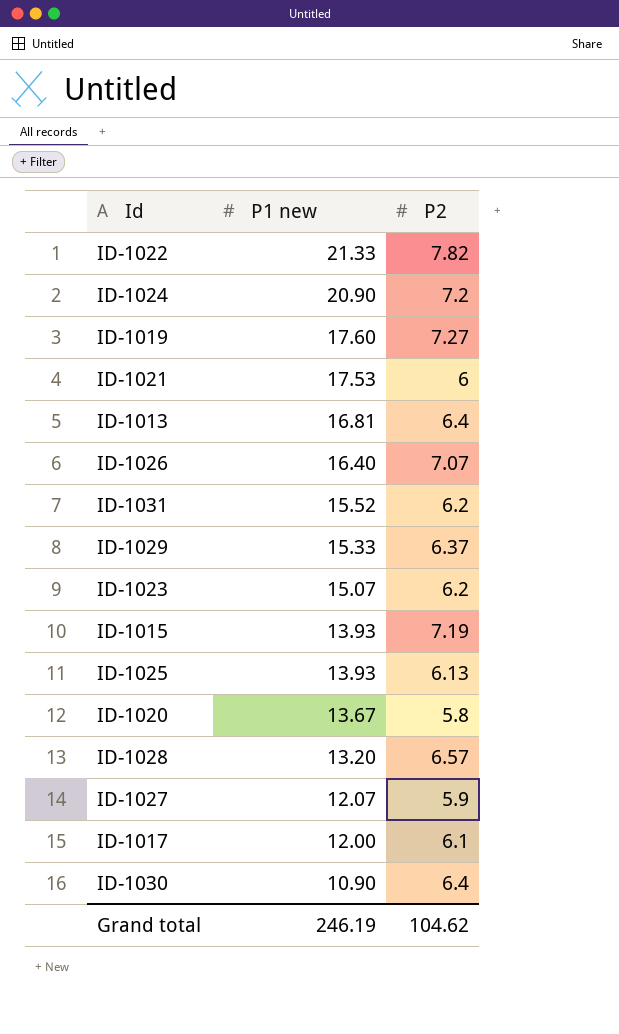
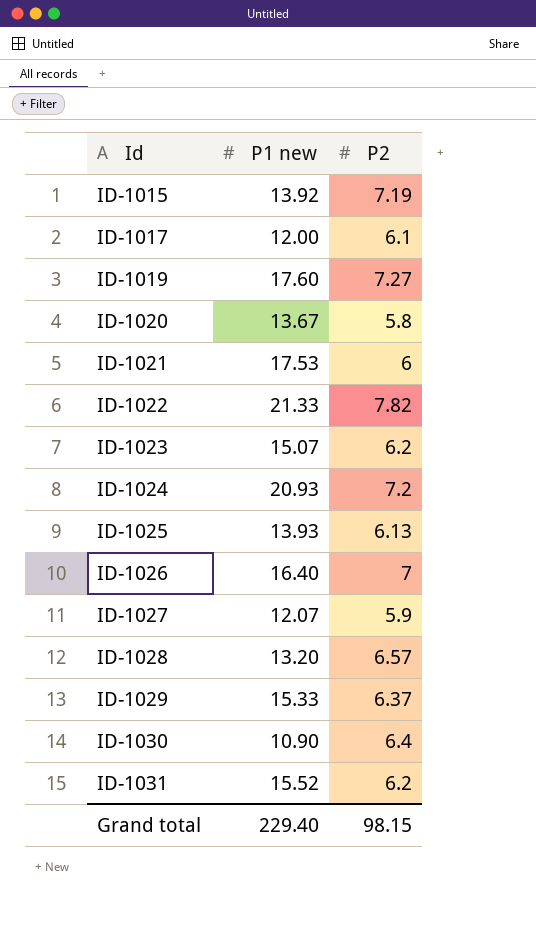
row order: P1 new descending -> Id ascending
row ID-1013: 16.81 | 6.4 -> none
ID-1015 | P1 new: 13.93 -> 13.92
ID-1024 | P1 new: 20.90 -> 20.93
ID-1026 | P2: 7.07 -> 7
Grand total | P1 new: 246.19 -> 229.40
Grand total | P2: 104.62 -> 98.15

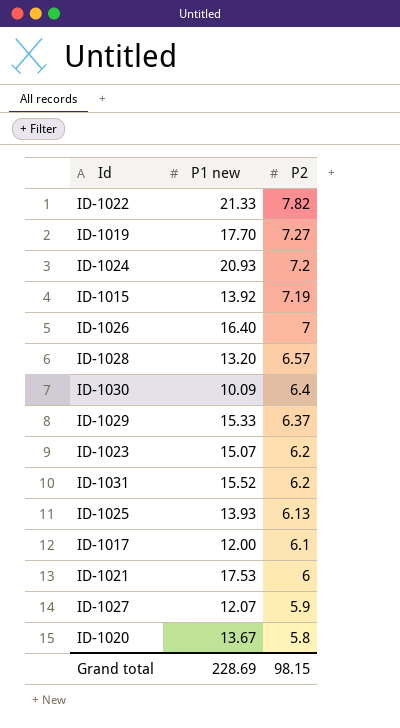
row order: Id ascending -> P2 descending
ID-1019 | P1 new: 17.60 -> 17.70
ID-1030 | P1 new: 10.90 -> 10.09
Grand total | P1 new: 229.40 -> 228.69

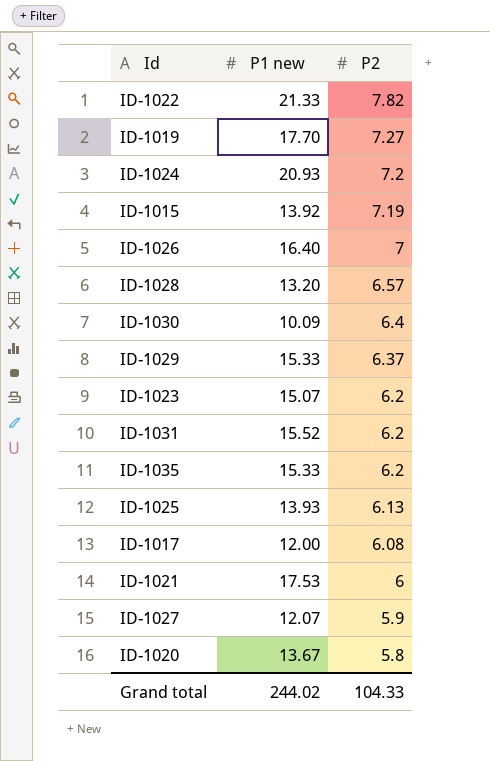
row ID-1035: none -> 15.33 | 6.2
ID-1017 | P2: 6.1 -> 6.08
Grand total | P1 new: 228.69 -> 244.02
Grand total | P2: 98.15 -> 104.33

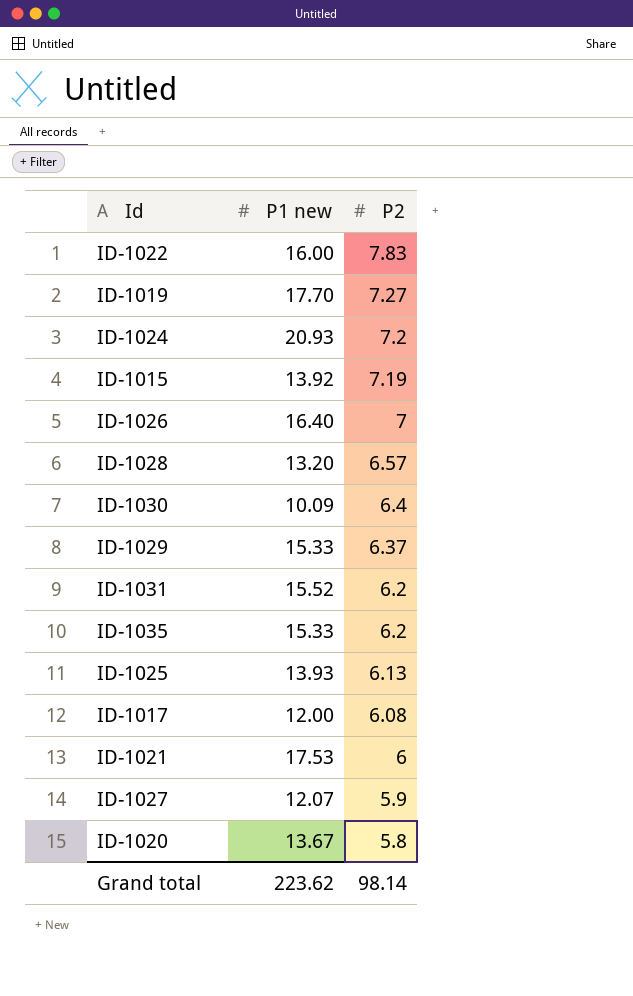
row ID-1023: 15.07 | 6.2 -> none
ID-1022 | P1 new: 21.33 -> 16.00
ID-1022 | P2: 7.82 -> 7.83
Grand total | P1 new: 244.02 -> 223.62
Grand total | P2: 104.33 -> 98.14

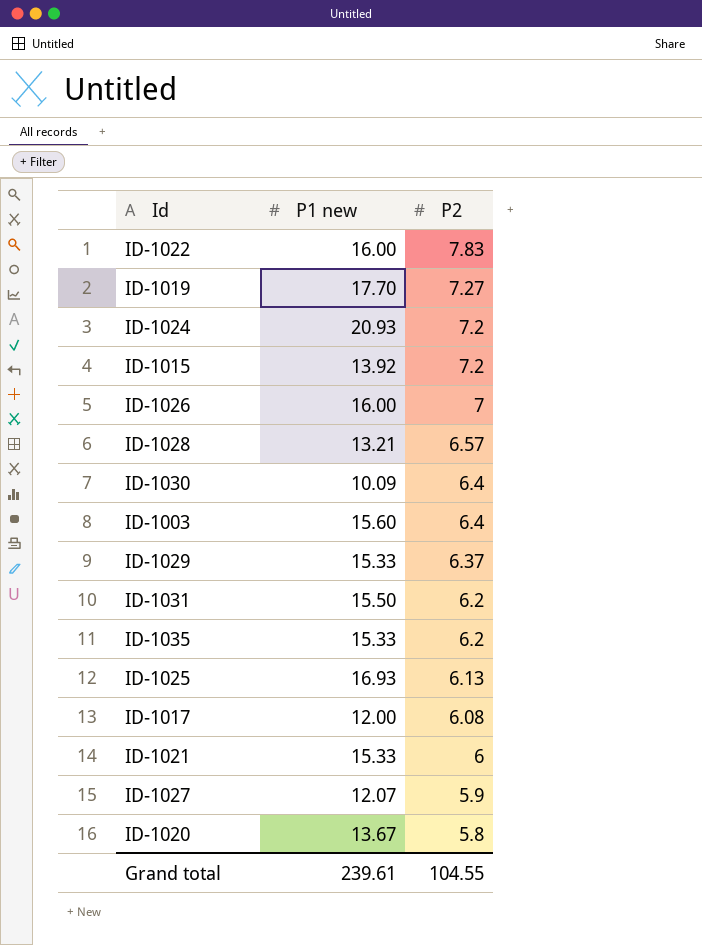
ID-1015 | P2: 7.19 -> 7.2
ID-1026 | P1 new: 16.40 -> 16.00
ID-1028 | P1 new: 13.20 -> 13.21
row ID-1003: none -> 15.60 | 6.4
ID-1031 | P1 new: 15.52 -> 15.50
ID-1025 | P1 new: 13.93 -> 16.93
ID-1021 | P1 new: 17.53 -> 15.33
Grand total | P1 new: 223.62 -> 239.61
Grand total | P2: 98.14 -> 104.55

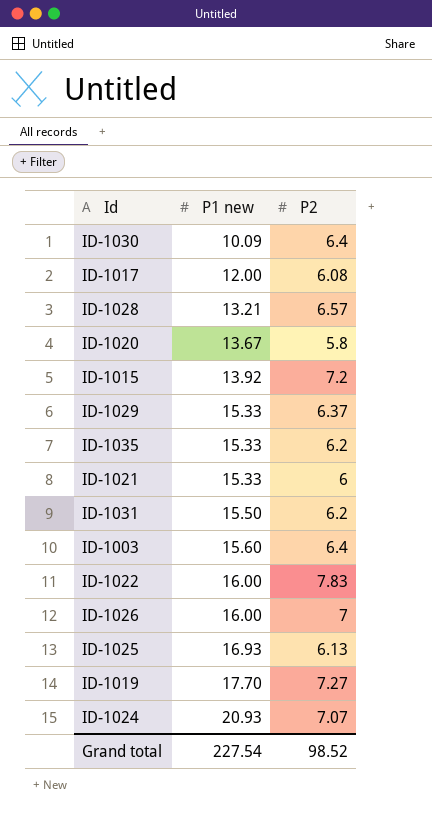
row order: P2 descending -> P1 new ascending
row ID-1027: 12.07 | 5.9 -> none
ID-1024 | P2: 7.2 -> 7.07
Grand total | P1 new: 239.61 -> 227.54
Grand total | P2: 104.55 -> 98.52

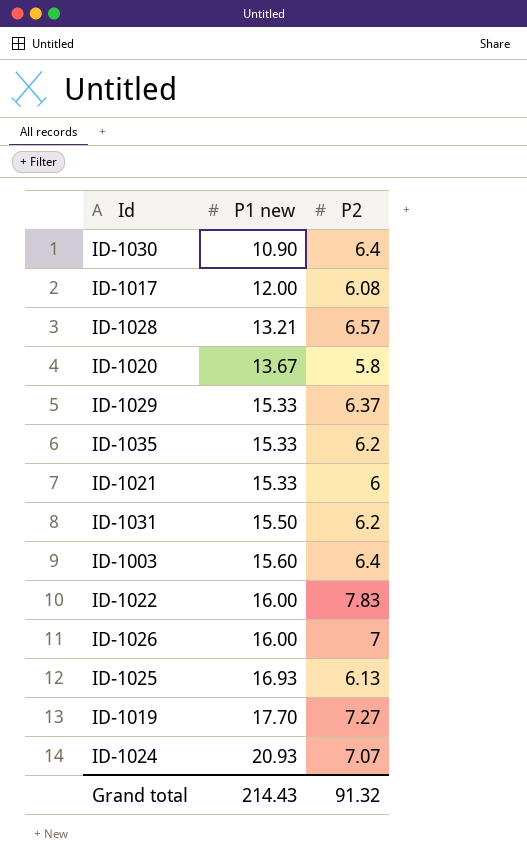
row ID-1015: 13.92 | 7.2 -> none
ID-1030 | P1 new: 10.09 -> 10.90
Grand total | P1 new: 227.54 -> 214.43
Grand total | P2: 98.52 -> 91.32

